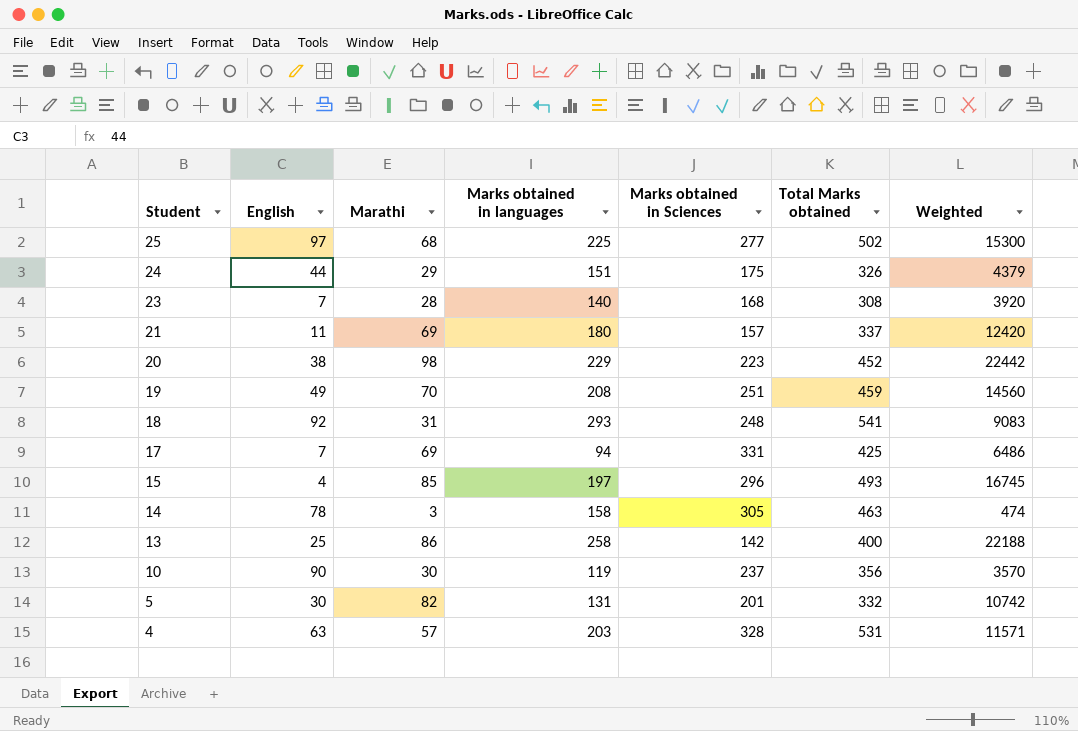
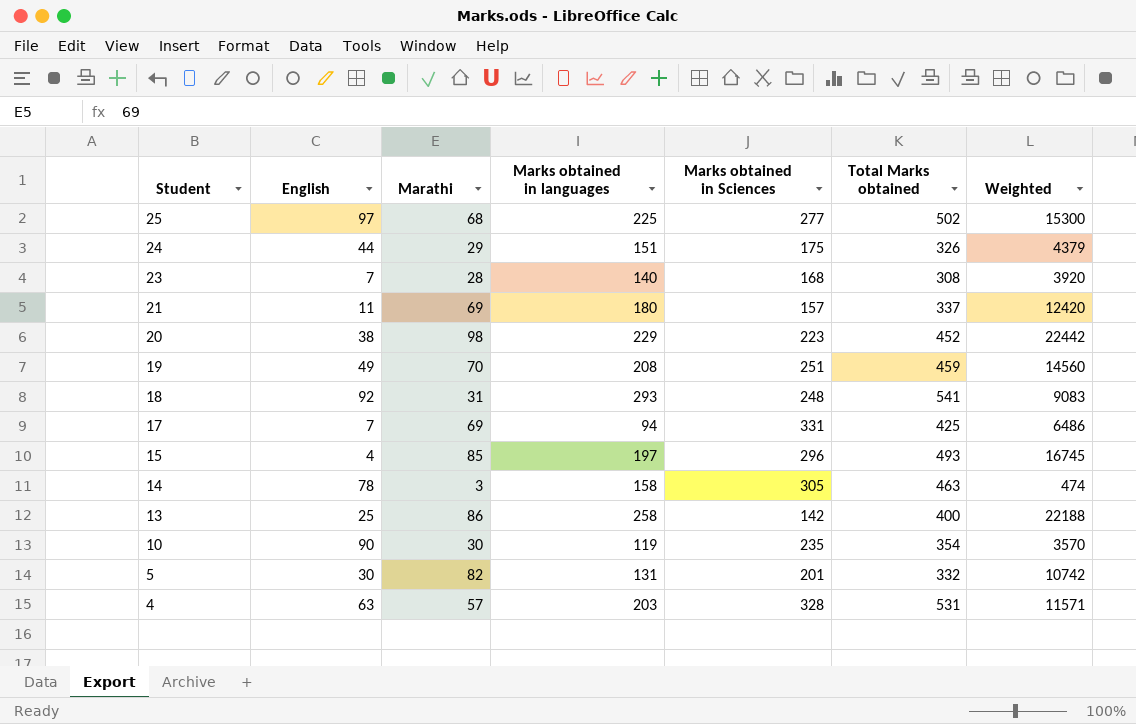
10 | Marks obtained in Sciences: 237 -> 235
10 | Total Marks obtained: 356 -> 354

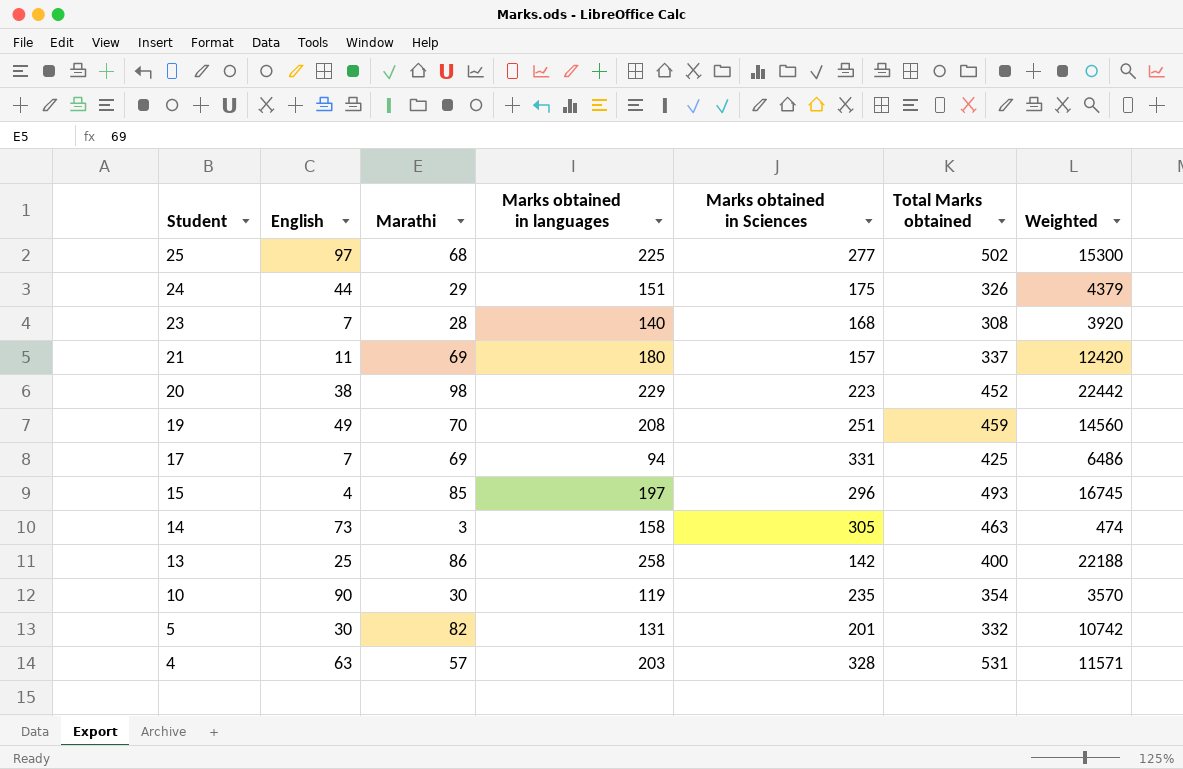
row 18: 92 | 31 | 293 | 248 | 541 | 9083 -> none
14 | English: 78 -> 73

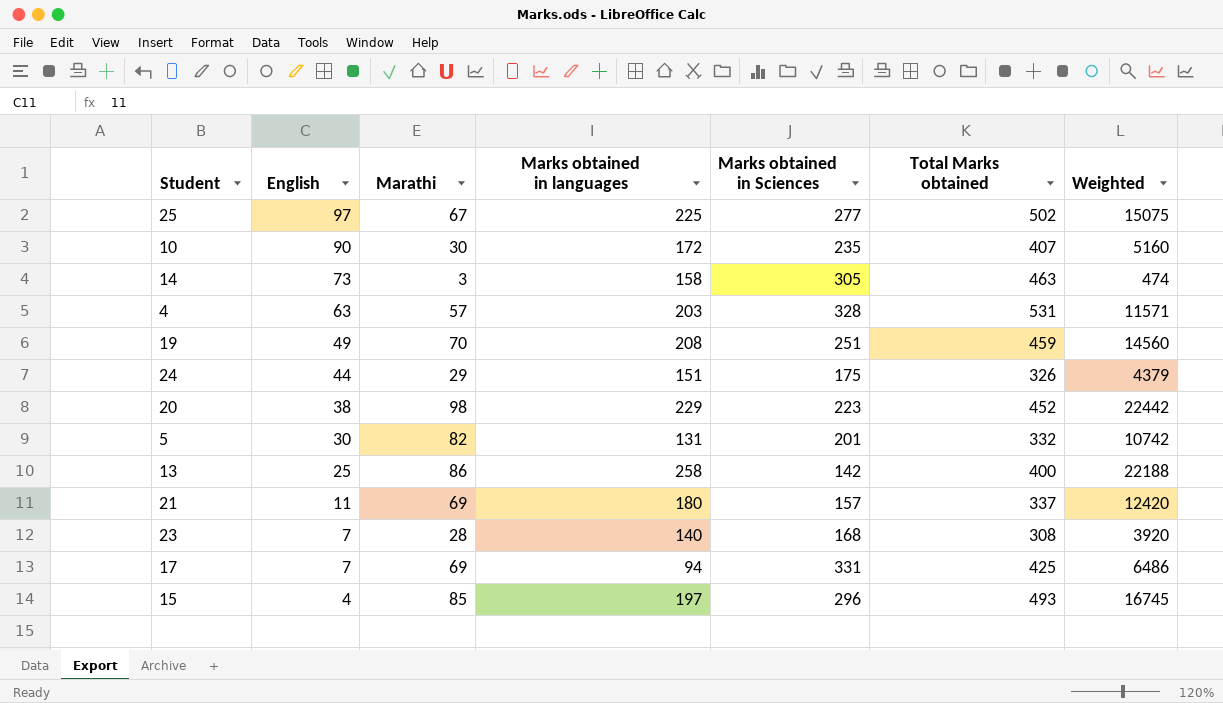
row order: Student descending -> English descending
25 | Marathi: 68 -> 67
25 | Weighted: 15300 -> 15075
10 | Marks obtained in languages: 119 -> 172
10 | Total Marks obtained: 354 -> 407
10 | Weighted: 3570 -> 5160

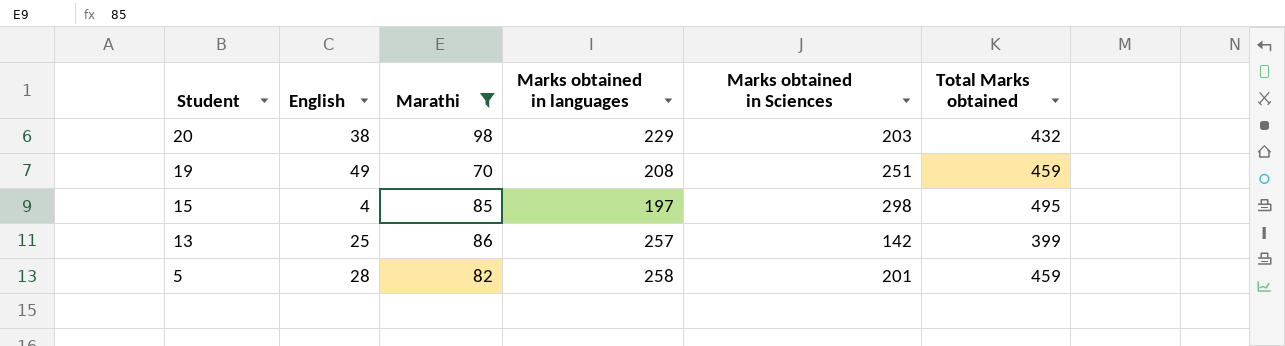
filter: none -> Marathi >= 70
row order: English descending -> Student descending
column Weighted | formula: [Marathi] * [Marks obtained in languages] -> none
20 | Marks obtained in Sciences: 223 -> 203
20 | Total Marks obtained: 452 -> 432
15 | Marks obtained in Sciences: 296 -> 298
15 | Total Marks obtained: 493 -> 495
13 | Marks obtained in languages: 258 -> 257
13 | Total Marks obtained: 400 -> 399
5 | English: 30 -> 28
5 | Marks obtained in languages: 131 -> 258
5 | Total Marks obtained: 332 -> 459

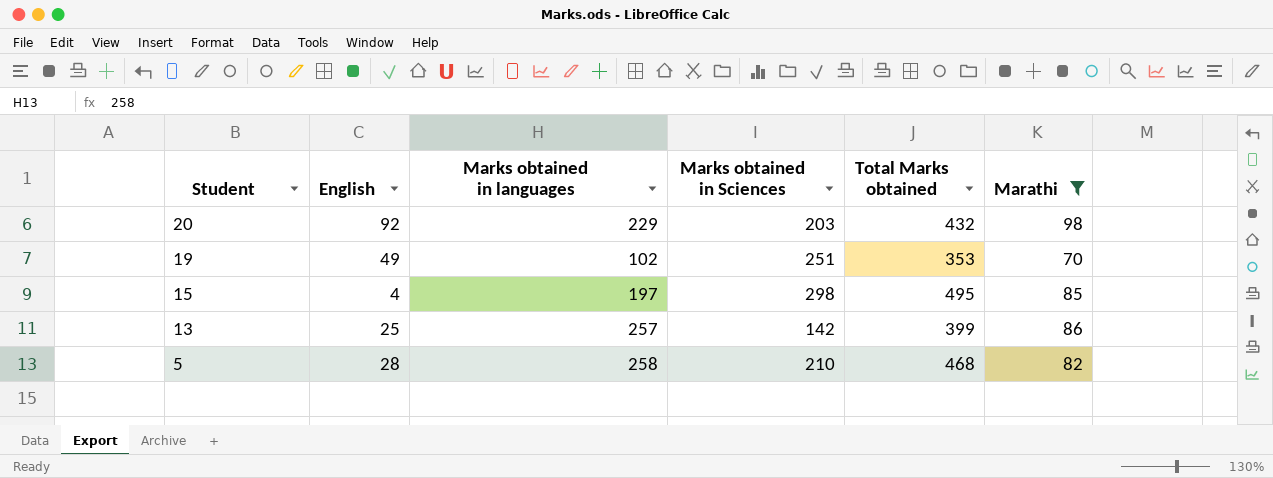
column Marathi | position: 3 -> 6
20 | English: 38 -> 92
19 | Marks obtained in languages: 208 -> 102
19 | Total Marks obtained: 459 -> 353
5 | Marks obtained in Sciences: 201 -> 210
5 | Total Marks obtained: 459 -> 468

